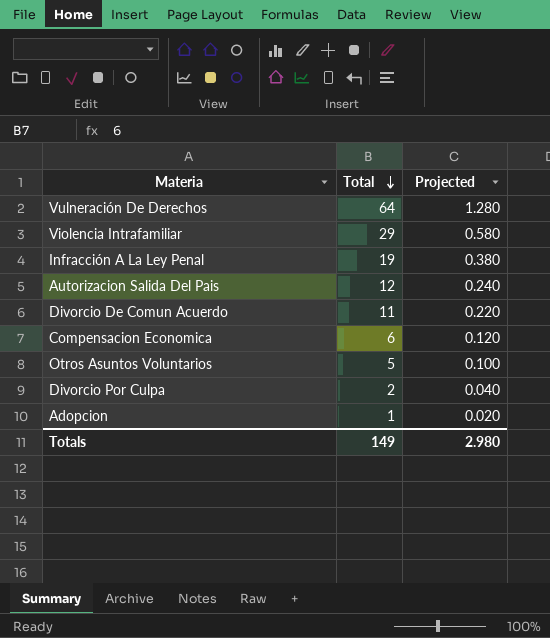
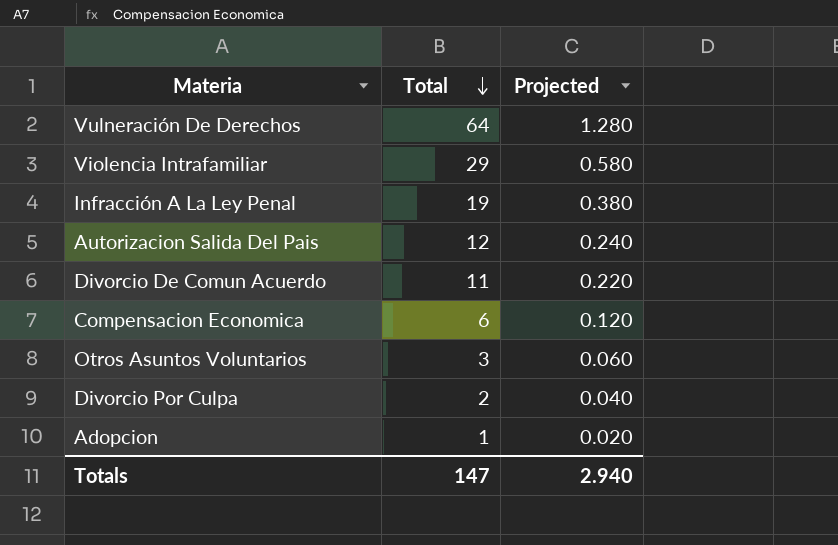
Otros Asuntos Voluntarios | Total: 5 -> 3
Otros Asuntos Voluntarios | Projected: 0.100 -> 0.060
Totals | Total: 149 -> 147
Totals | Projected: 2.980 -> 2.940

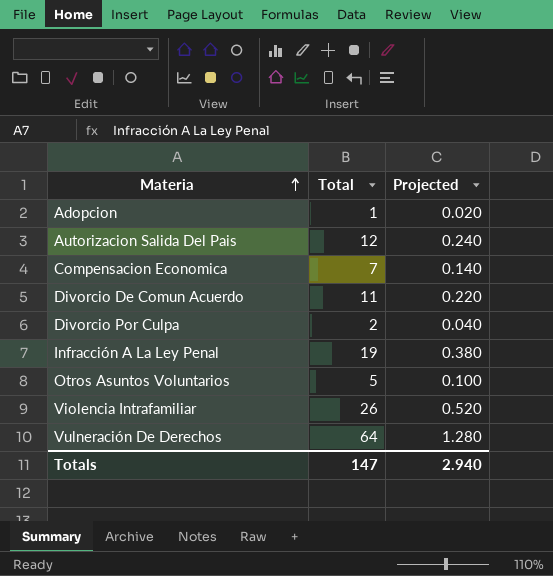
row order: Total descending -> Materia ascending
Compensacion Economica | Total: 6 -> 7
Compensacion Economica | Projected: 0.120 -> 0.140
Otros Asuntos Voluntarios | Total: 3 -> 5
Otros Asuntos Voluntarios | Projected: 0.060 -> 0.100
Violencia Intrafamiliar | Total: 29 -> 26
Violencia Intrafamiliar | Projected: 0.580 -> 0.520

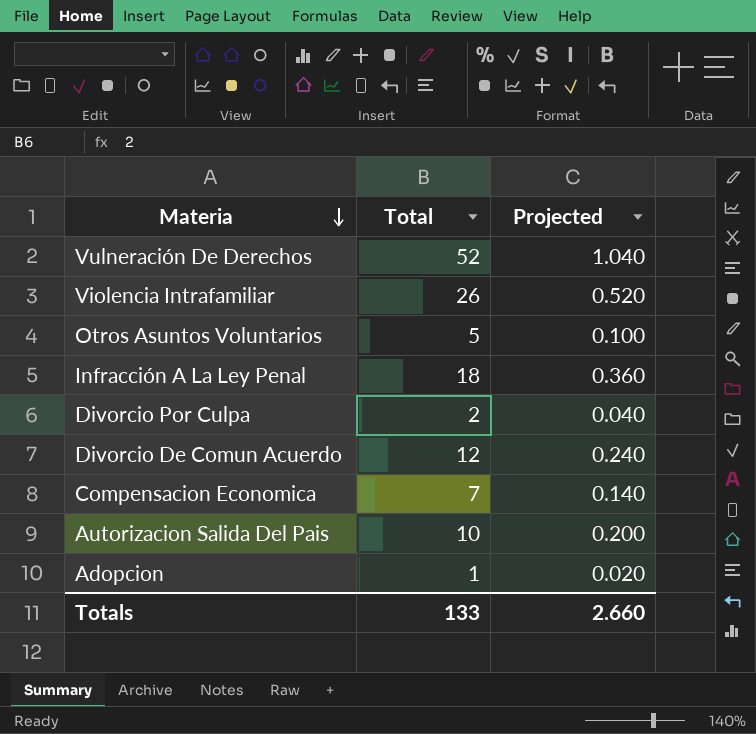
row order: Materia ascending -> Materia descending
Vulneración De Derechos | Total: 64 -> 52
Vulneración De Derechos | Projected: 1.280 -> 1.040
Infracción A La Ley Penal | Total: 19 -> 18
Infracción A La Ley Penal | Projected: 0.380 -> 0.360
Divorcio De Comun Acuerdo | Total: 11 -> 12
Divorcio De Comun Acuerdo | Projected: 0.220 -> 0.240
Autorizacion Salida Del Pais | Total: 12 -> 10
Autorizacion Salida Del Pais | Projected: 0.240 -> 0.200
Totals | Total: 147 -> 133
Totals | Projected: 2.940 -> 2.660

